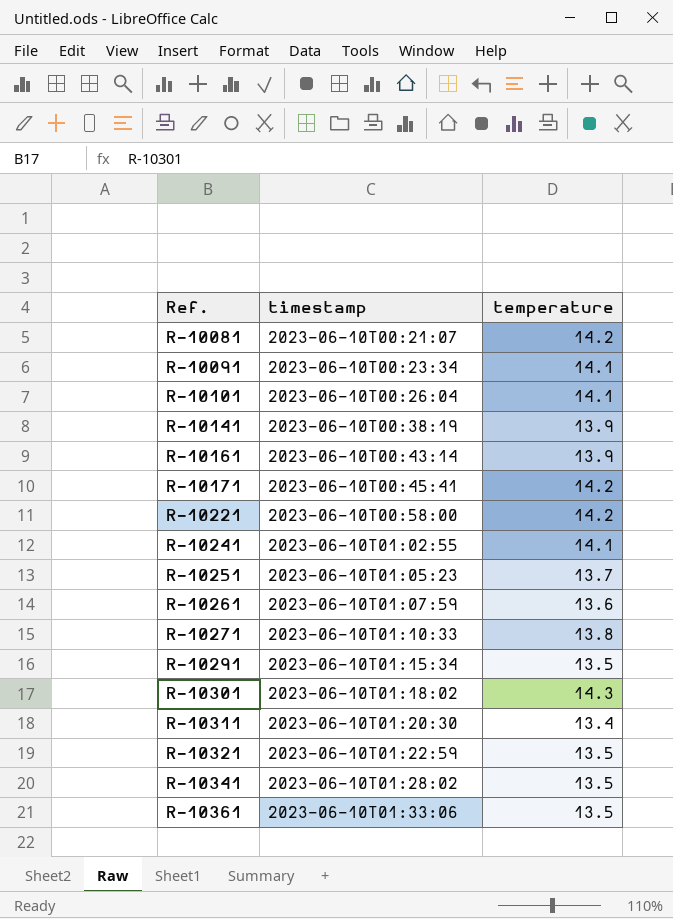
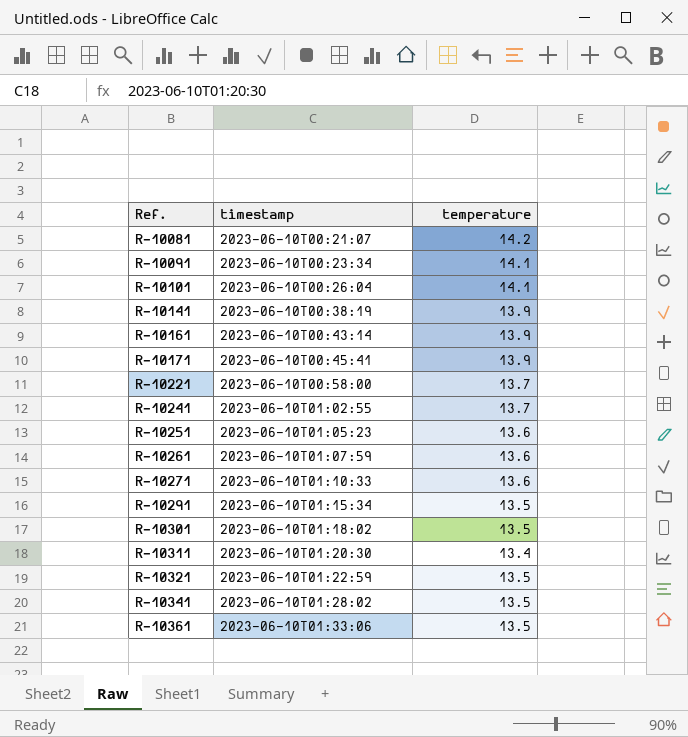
R-10171 | temperature: 14.2 -> 13.9
R-10221 | temperature: 14.2 -> 13.7
R-10241 | temperature: 14.1 -> 13.7
R-10251 | temperature: 13.7 -> 13.6
R-10271 | temperature: 13.8 -> 13.6
R-10301 | temperature: 14.3 -> 13.5

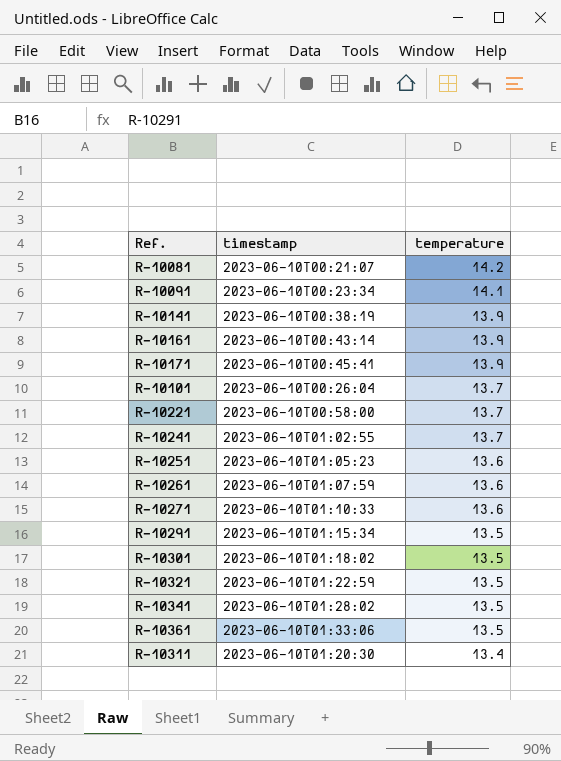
row order: Ref. ascending -> temperature descending
R-10101 | temperature: 14.1 -> 13.7

